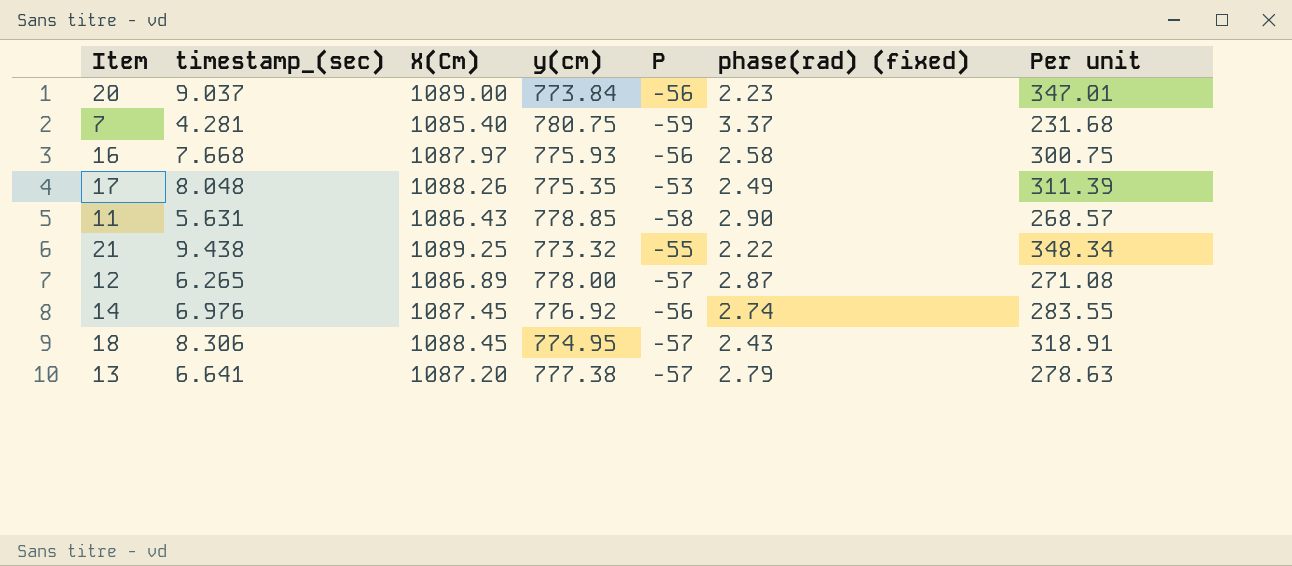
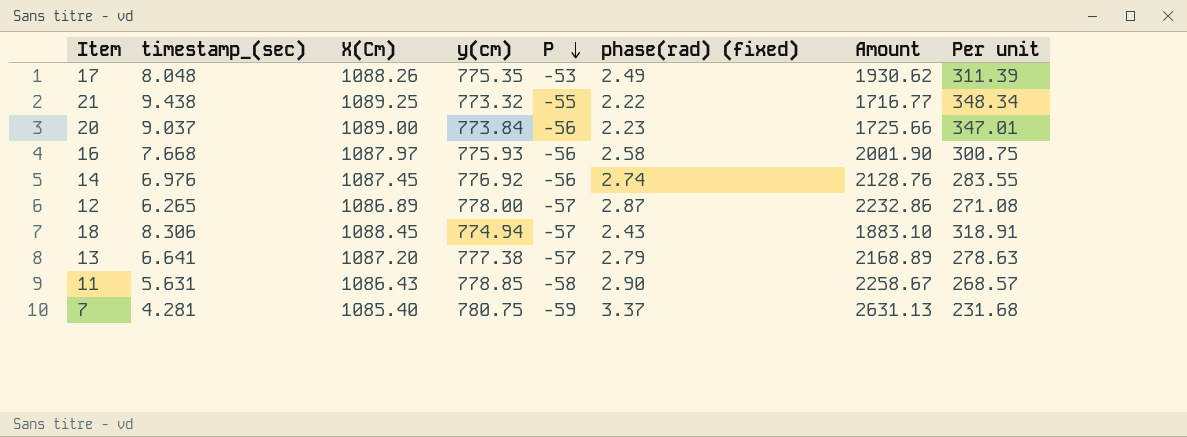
row order: none -> P descending
column Amount | formula: none -> [y(cm)] * [phase(rad) (fixed)]
18 | y(cm): 774.95 -> 774.94

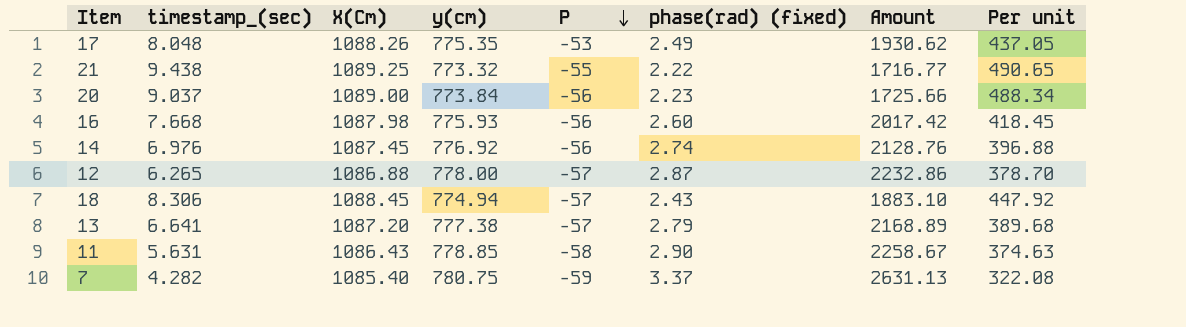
column Per unit | formula: [y(cm)] / [phase(rad) (fixed)] -> [X(Cm)] / [phase(rad) (fixed)]
16 | X(Cm): 1087.97 -> 1087.98
16 | phase(rad) (fixed): 2.58 -> 2.60
16 | Amount: 2001.90 -> 2017.42
12 | X(Cm): 1086.89 -> 1086.88
7 | timestamp_(sec): 4.281 -> 4.282

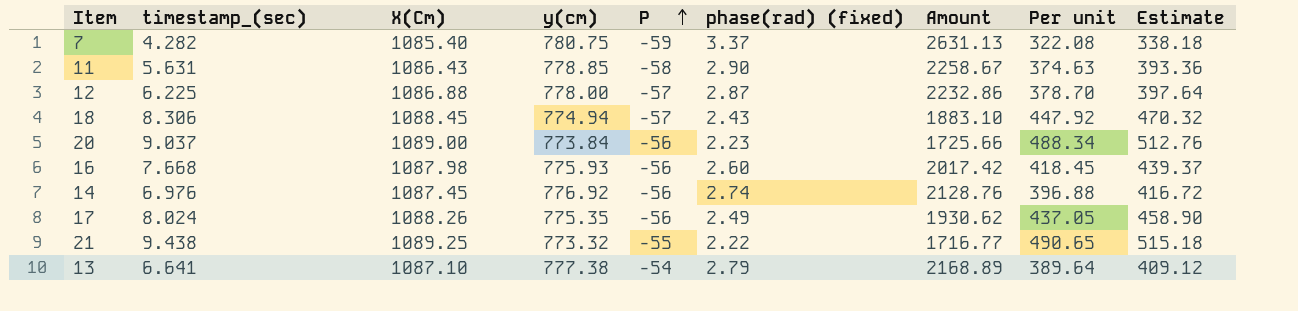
row order: P descending -> P ascending
column Estimate | formula: none -> [Per unit] * 1.05
12 | timestamp_(sec): 6.265 -> 6.225
17 | timestamp_(sec): 8.048 -> 8.024
17 | P: -53 -> -56
13 | X(Cm): 1087.20 -> 1087.10
13 | P: -57 -> -54
13 | Per unit: 389.68 -> 389.64

